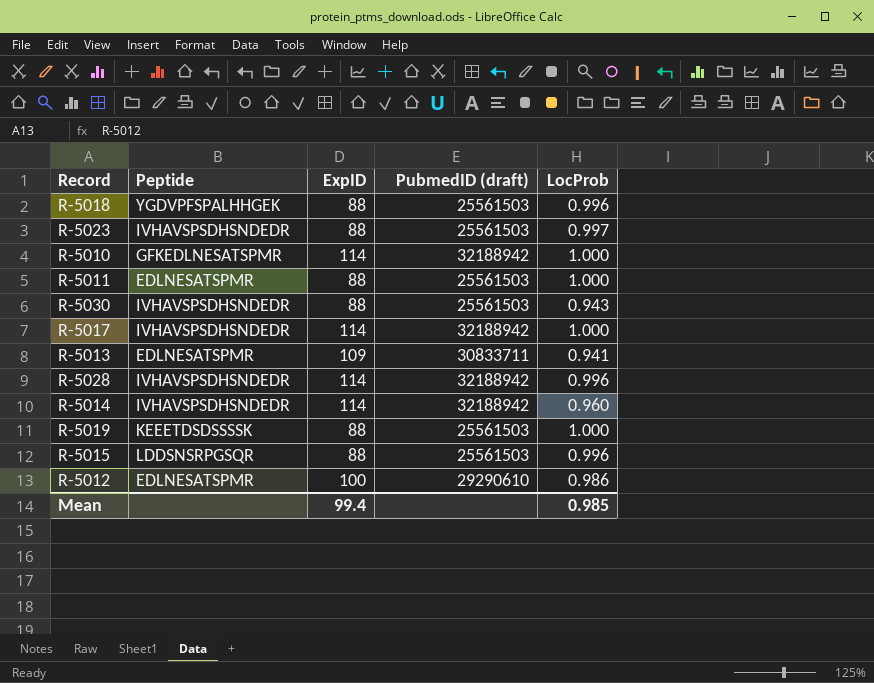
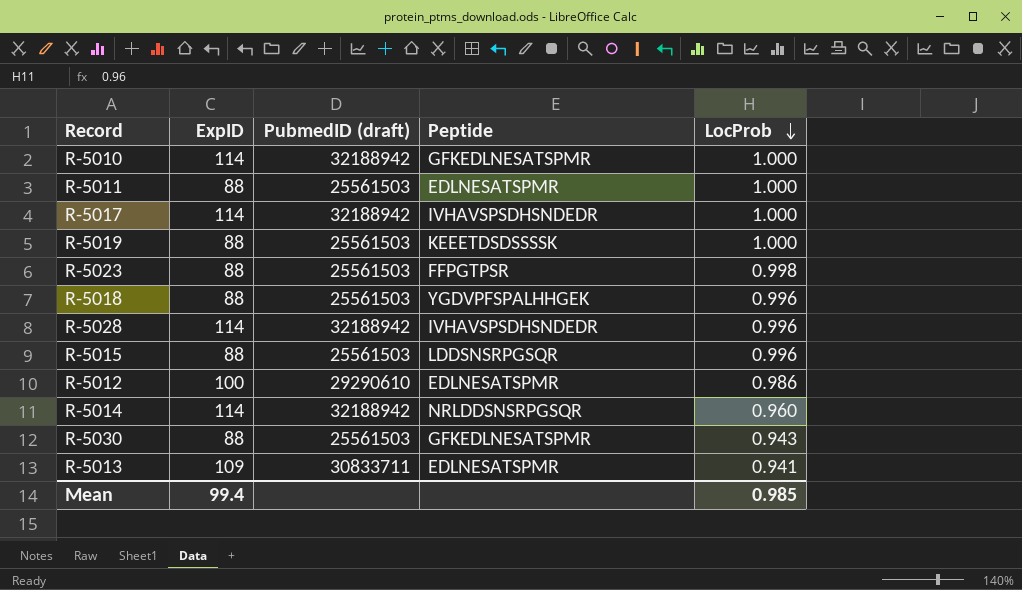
row order: none -> LocProb descending
column Peptide | position: 2 -> 4
R-5023 | Peptide: IVHAVSPSDHSNDEDR -> FFPGTPSR
R-5023 | LocProb: 0.997 -> 0.998
R-5014 | Peptide: IVHAVSPSDHSNDEDR -> NRLDDSNSRPGSQR
R-5030 | Peptide: IVHAVSPSDHSNDEDR -> GFKEDLNESATSPMR

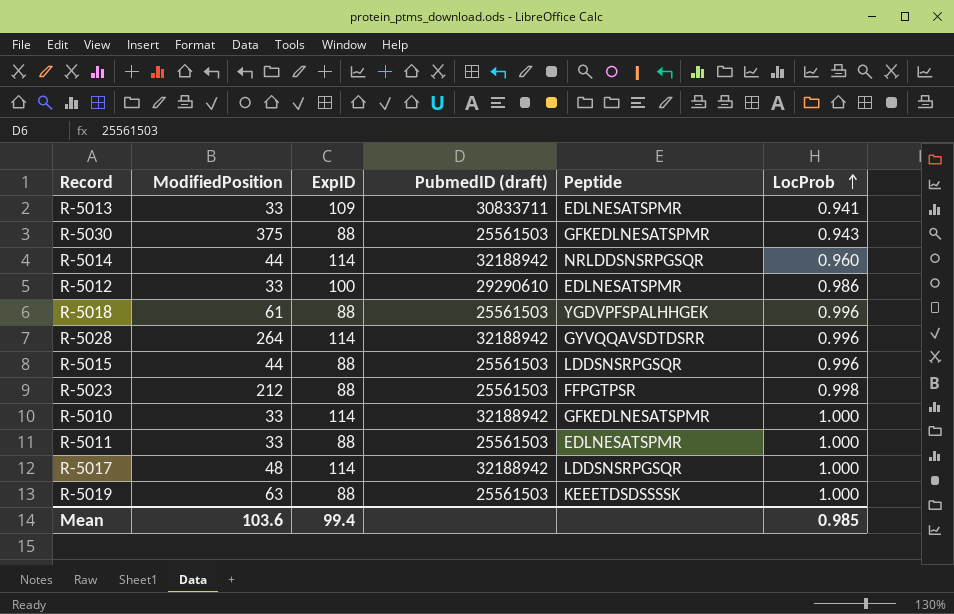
row order: LocProb descending -> LocProb ascending
column ModifiedPosition | position: none -> 2
R-5028 | Peptide: IVHAVSPSDHSNDEDR -> GYVQQAVSDTDSRR
R-5017 | Peptide: IVHAVSPSDHSNDEDR -> LDDSNSRPGSQR

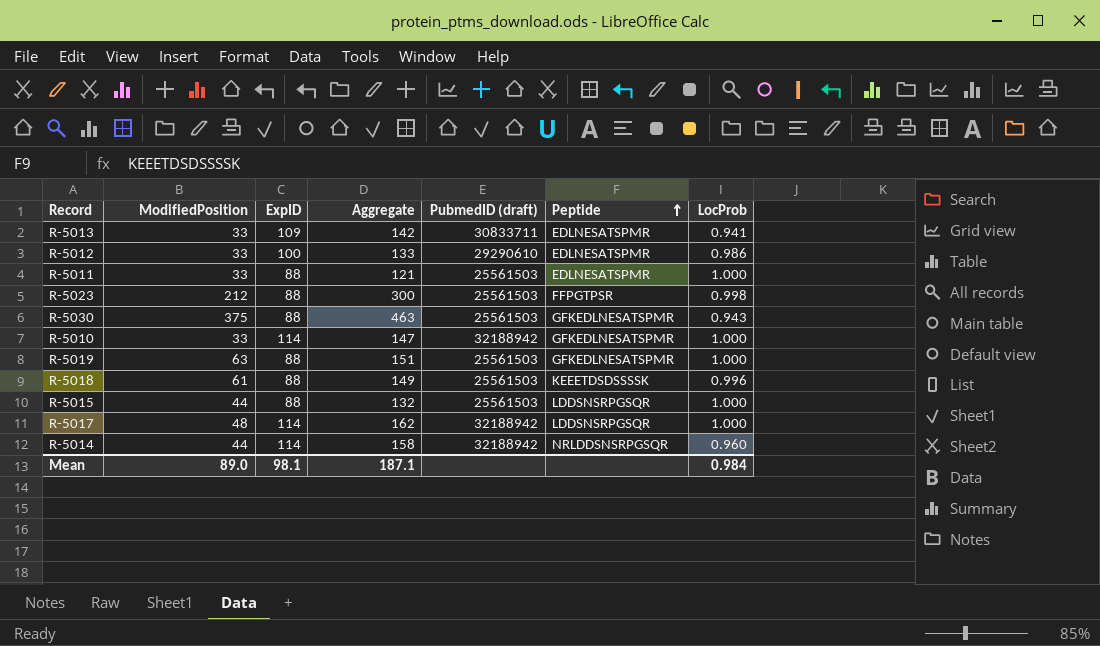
row order: LocProb ascending -> Peptide ascending
column Aggregate | formula: none -> [ModifiedPosition] + [ExpID]
row R-5028: 264 | 114 | 32188942 | GYVQQAVSDTDSRR | 0.996 -> none
R-5019 | Peptide: KEEETDSDSSSSK -> GFKEDLNESATSPMR
R-5018 | Peptide: YGDVPFSPALHHGEK -> KEEETDSDSSSSK
R-5015 | LocProb: 0.996 -> 1.000
Mean | ModifiedPosition: 103.6 -> 89.0
Mean | ExpID: 99.4 -> 98.1
Mean | LocProb: 0.985 -> 0.984

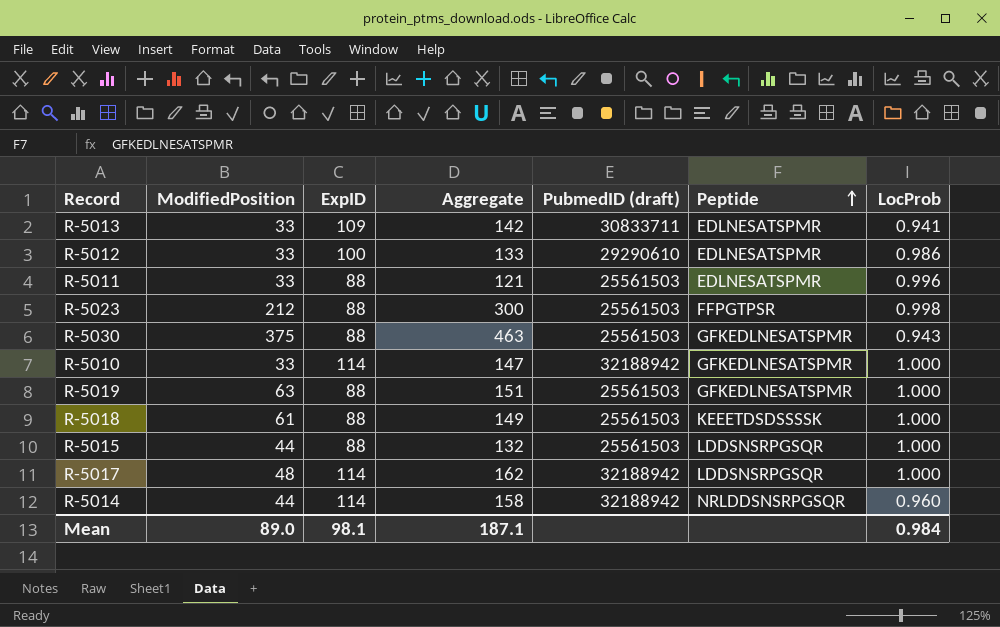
R-5011 | LocProb: 1.000 -> 0.996
R-5018 | LocProb: 0.996 -> 1.000

